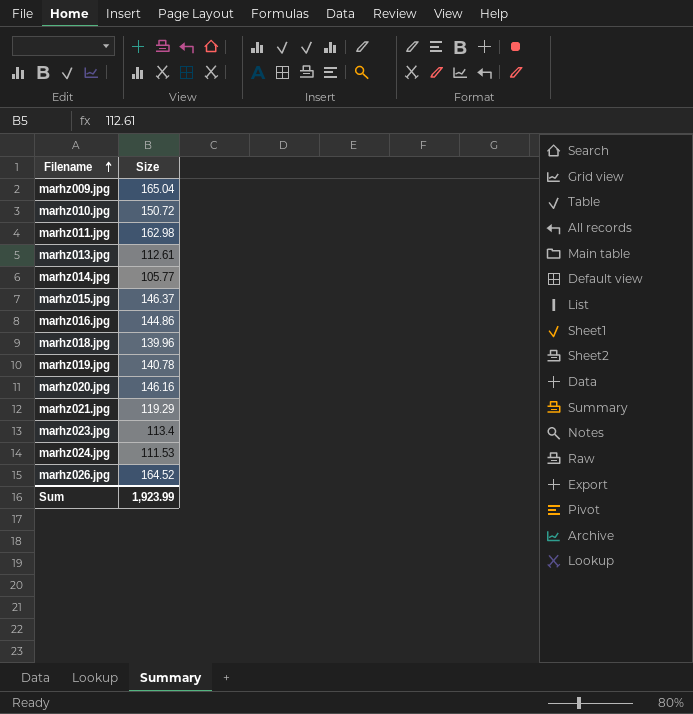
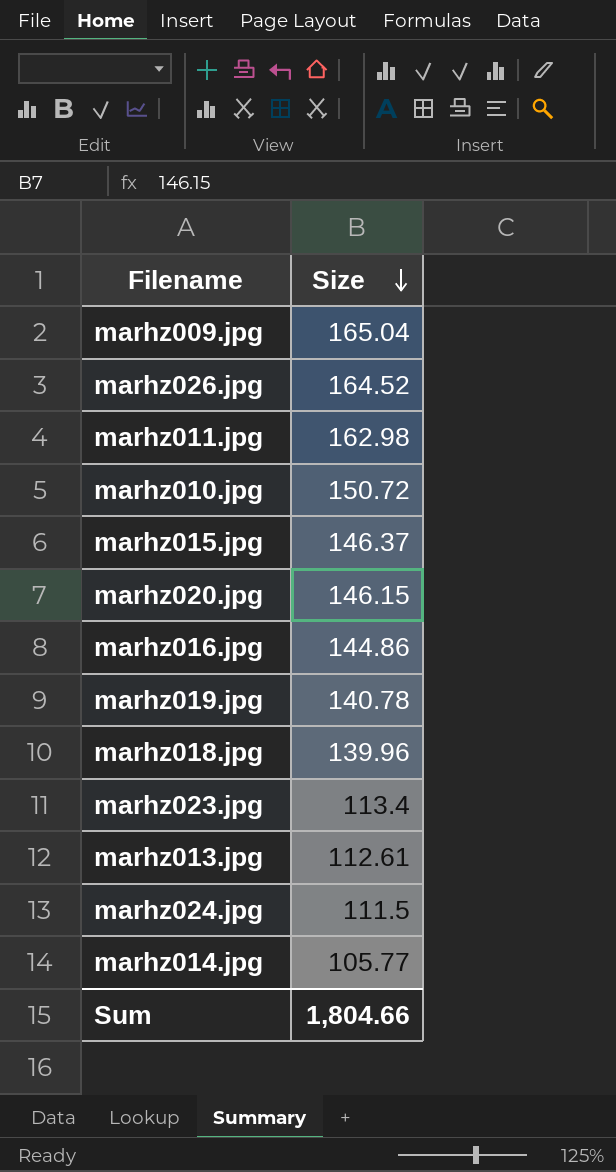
row order: Filename ascending -> Size descending
row marhz021.jpg: 119.29 -> none
marhz020.jpg | Size: 146.16 -> 146.15
marhz024.jpg | Size: 111.53 -> 111.5
Sum | Size: 1,923.99 -> 1,804.66

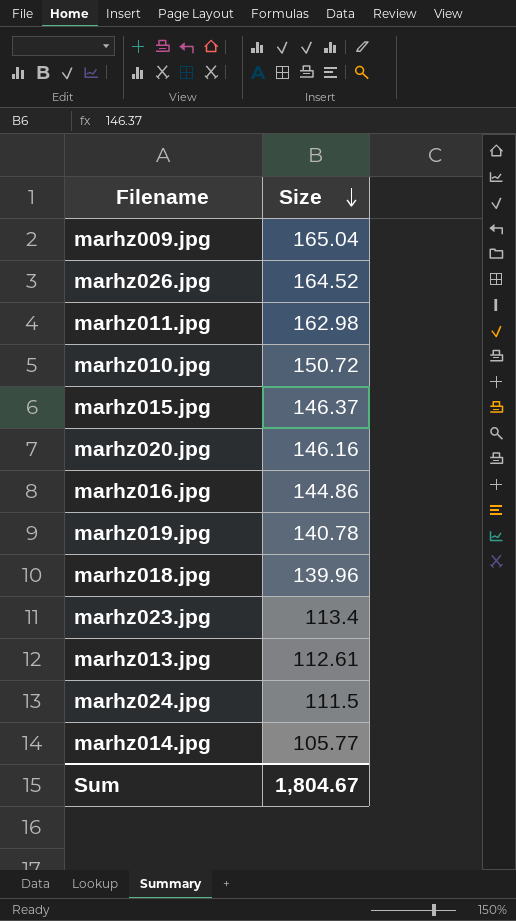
marhz020.jpg | Size: 146.15 -> 146.16
Sum | Size: 1,804.66 -> 1,804.67

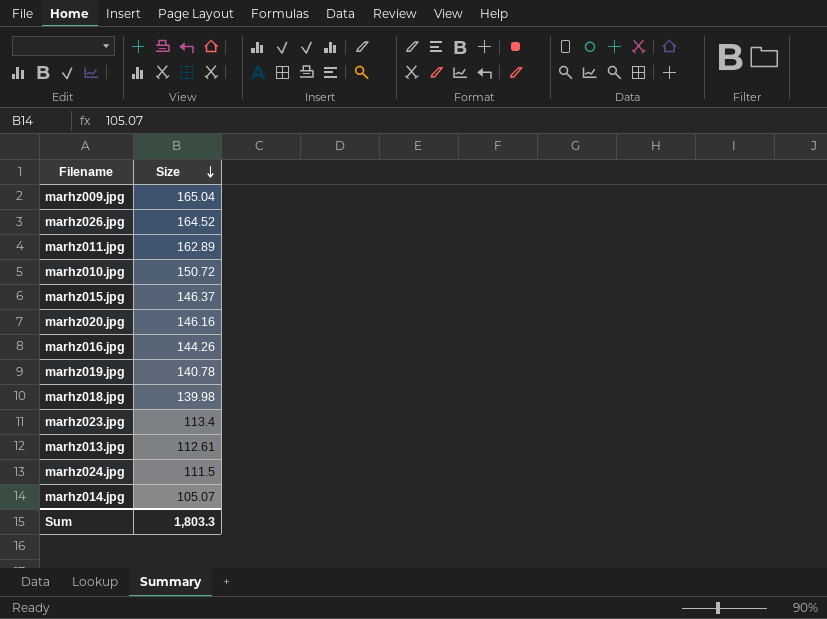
marhz011.jpg | Size: 162.98 -> 162.89
marhz016.jpg | Size: 144.86 -> 144.26
marhz018.jpg | Size: 139.96 -> 139.98
marhz014.jpg | Size: 105.77 -> 105.07
Sum | Size: 1,804.67 -> 1,803.3

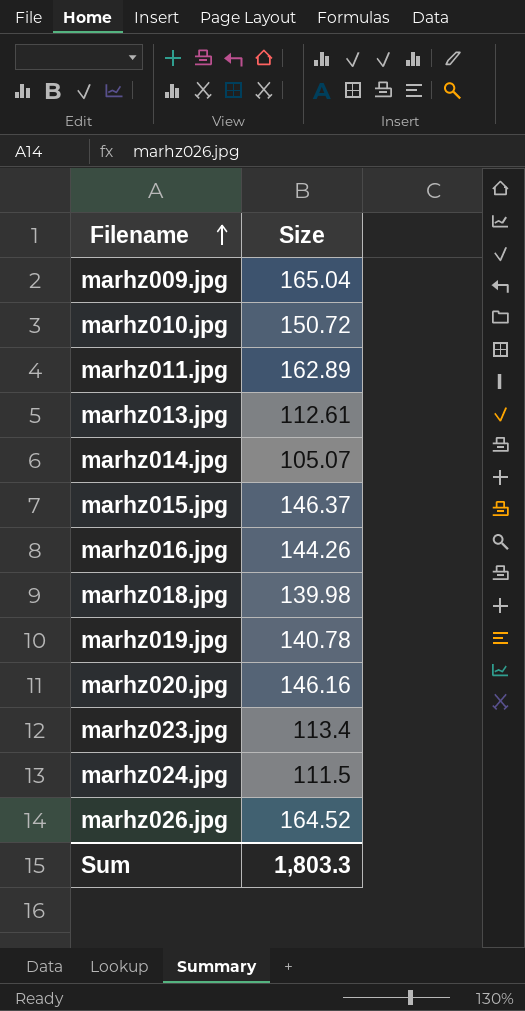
row order: Size descending -> Filename ascending

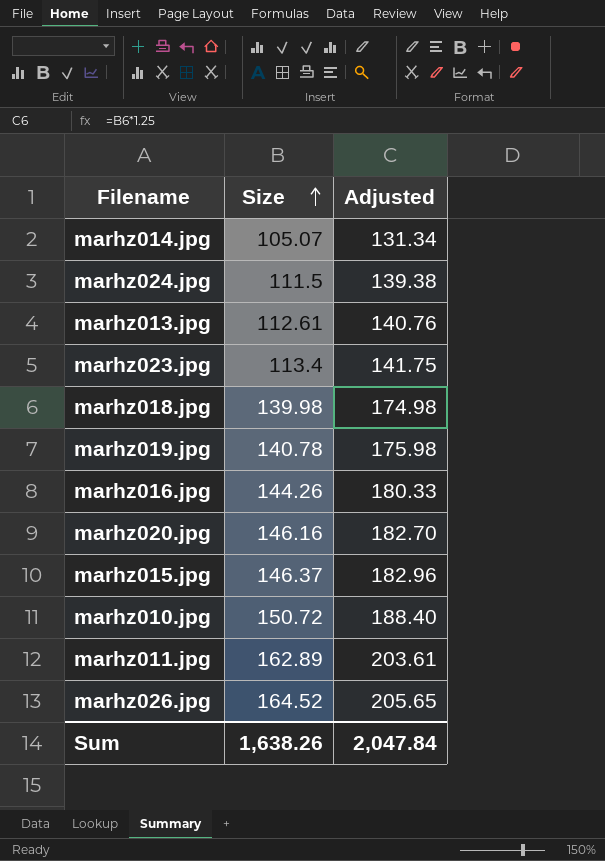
row order: Filename ascending -> Size ascending
column Adjusted | formula: none -> [Size] * 1.25
row marhz009.jpg: 165.04 -> none
Sum | Size: 1,803.3 -> 1,638.26

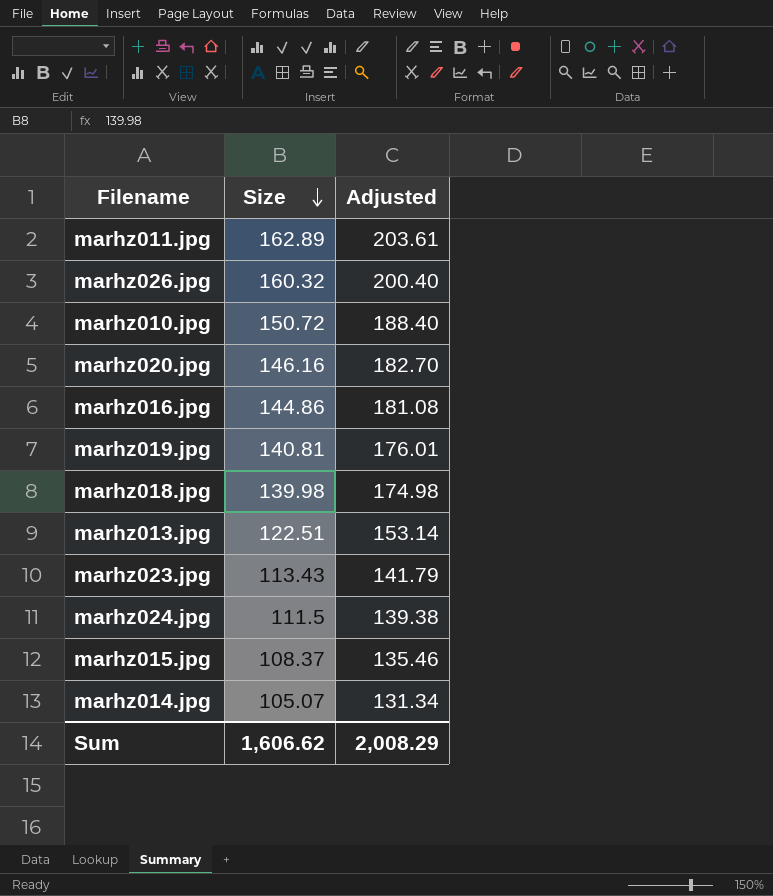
row order: Size ascending -> Size descending
marhz026.jpg | Size: 164.52 -> 160.32
marhz026.jpg | Adjusted: 205.65 -> 200.40
marhz016.jpg | Size: 144.26 -> 144.86
marhz016.jpg | Adjusted: 180.33 -> 181.08
marhz019.jpg | Size: 140.78 -> 140.81
marhz019.jpg | Adjusted: 175.98 -> 176.01
marhz013.jpg | Size: 112.61 -> 122.51
marhz013.jpg | Adjusted: 140.76 -> 153.14
marhz023.jpg | Size: 113.4 -> 113.43
marhz023.jpg | Adjusted: 141.75 -> 141.79
marhz015.jpg | Size: 146.37 -> 108.37
marhz015.jpg | Adjusted: 182.96 -> 135.46
Sum | Size: 1,638.26 -> 1,606.62
Sum | Adjusted: 2,047.84 -> 2,008.29

